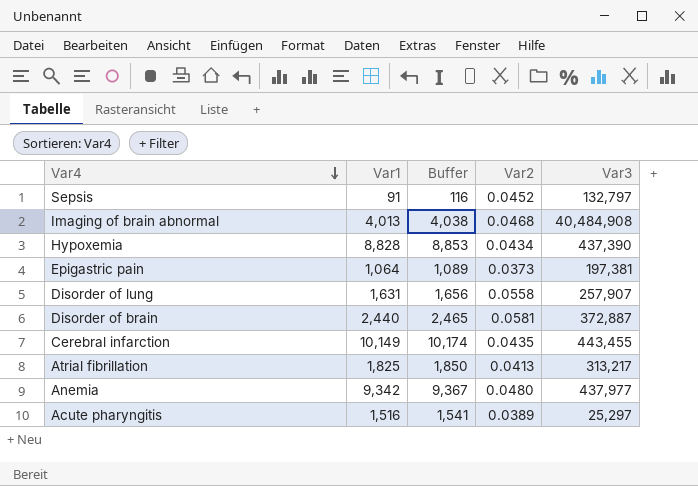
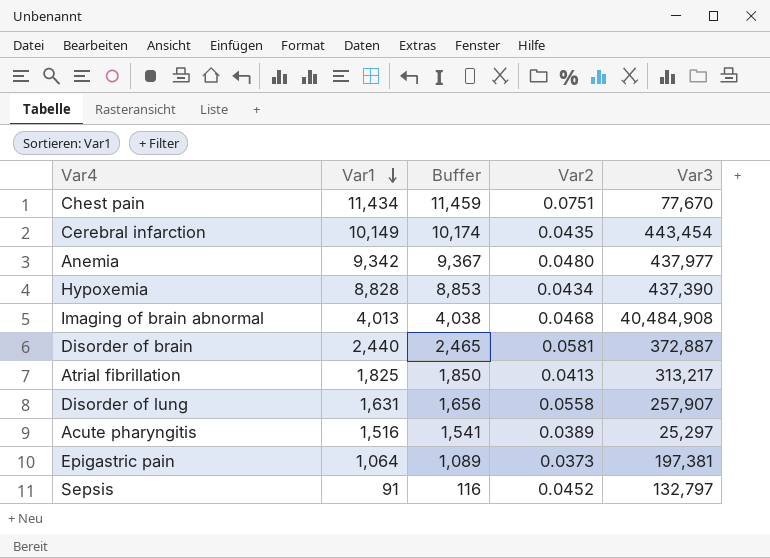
row order: Var4 descending -> Var1 descending
row Chest pain: none -> 11,434 | 11,459 | 0.0751 | 77,670
Cerebral infarction | Var3: 443,455 -> 443,454

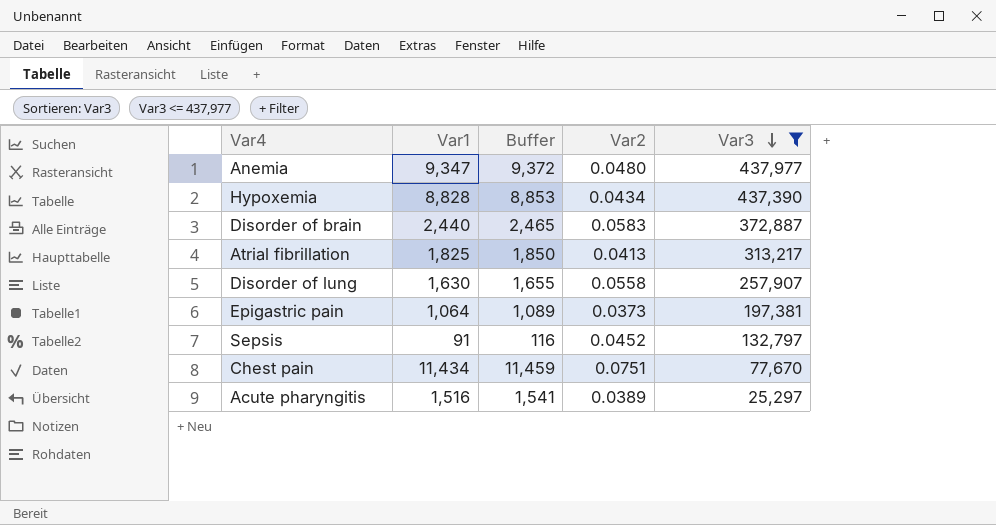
filter: none -> Var3 <= 437,977
row order: Var1 descending -> Var3 descending
Anemia | Var1: 9,342 -> 9,347
Anemia | Buffer: 9,367 -> 9,372
Disorder of brain | Var2: 0.0581 -> 0.0583
Disorder of lung | Var1: 1,631 -> 1,630
Disorder of lung | Buffer: 1,656 -> 1,655

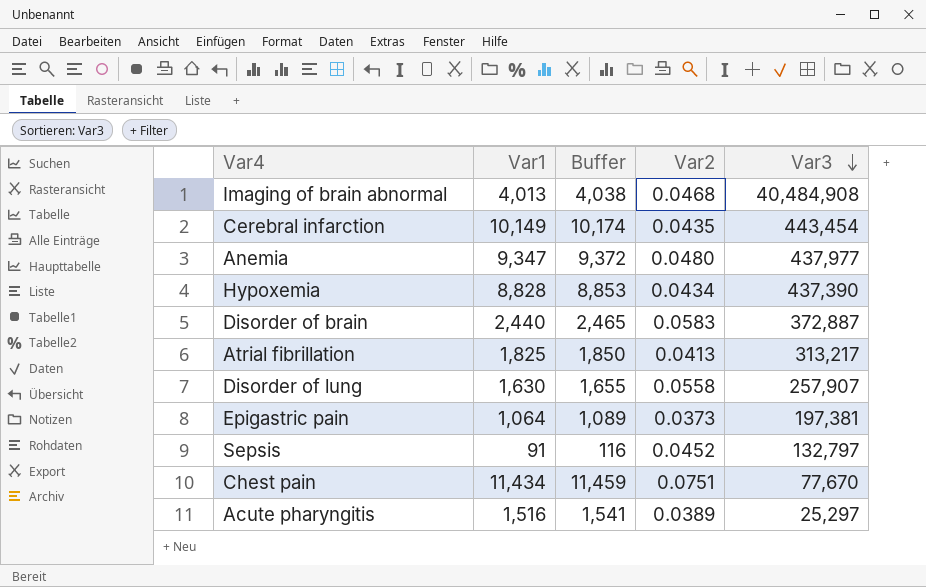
filter: Var3 <= 437,977 -> none

